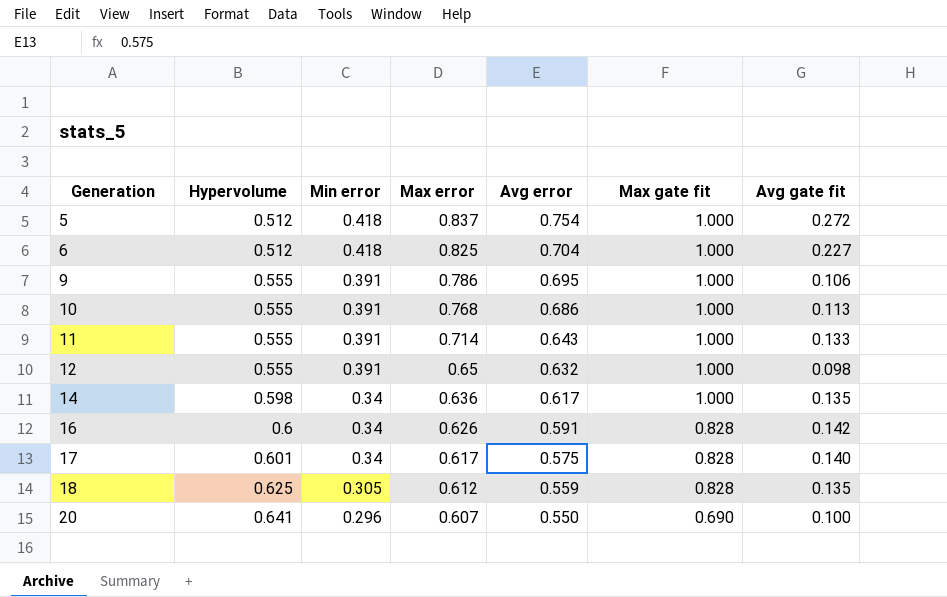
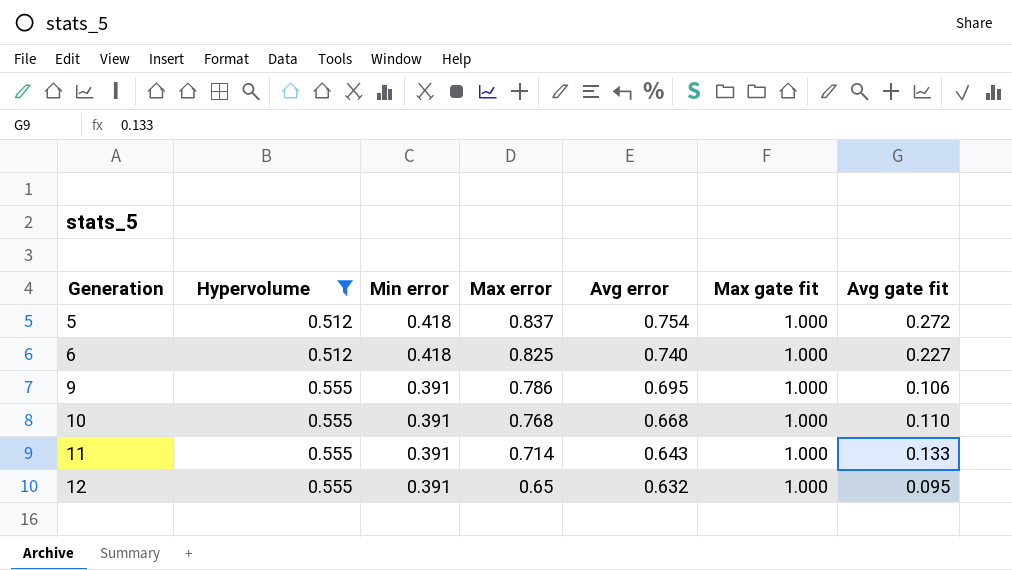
filter: none -> Hypervolume <= 0.555
6 | Avg error: 0.704 -> 0.740
10 | Avg error: 0.686 -> 0.668
10 | Avg gate fit: 0.113 -> 0.110
12 | Avg gate fit: 0.098 -> 0.095

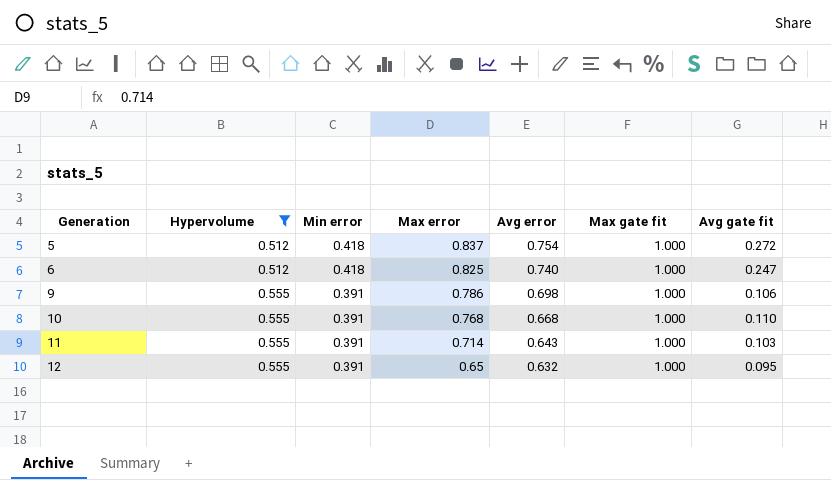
6 | Avg gate fit: 0.227 -> 0.247
9 | Avg error: 0.695 -> 0.698
11 | Avg gate fit: 0.133 -> 0.103

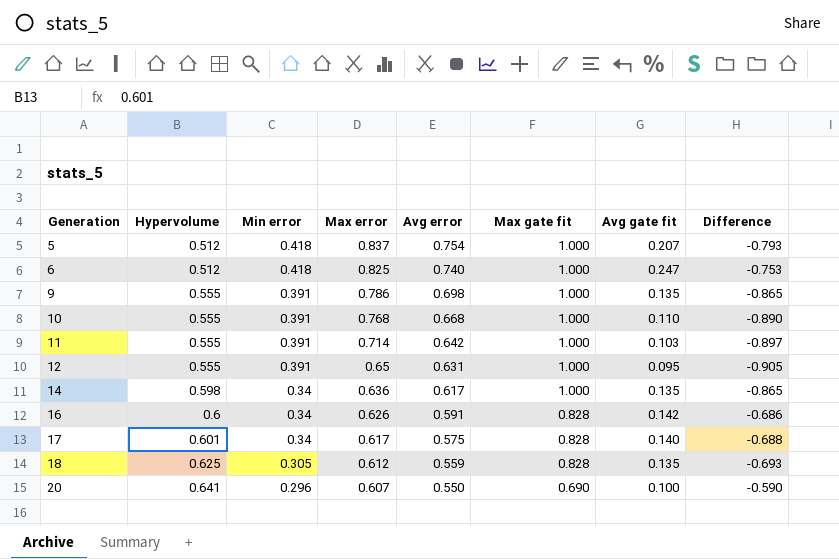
filter: Hypervolume <= 0.555 -> none
column Difference | formula: none -> [Avg gate fit] - [Max gate fit]
5 | Avg gate fit: 0.272 -> 0.207
9 | Avg gate fit: 0.106 -> 0.135
11 | Avg error: 0.643 -> 0.642
12 | Avg error: 0.632 -> 0.631

